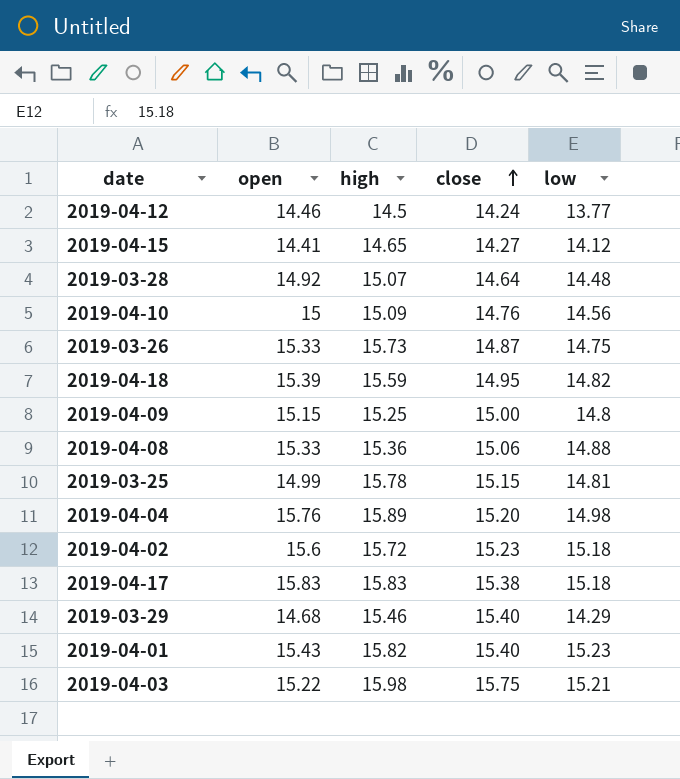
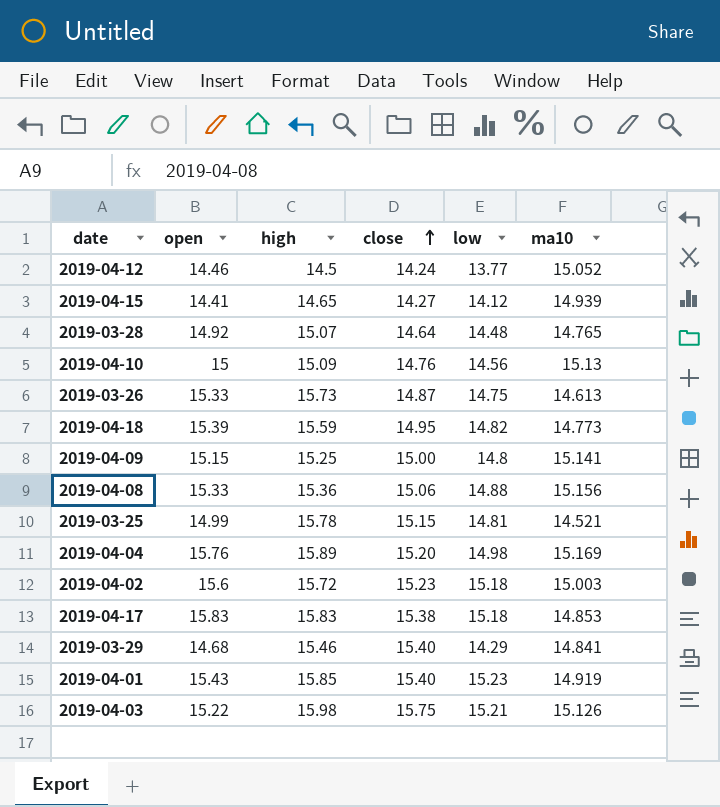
column ma10 | position: none -> 6
2019-04-01 | high: 15.82 -> 15.85

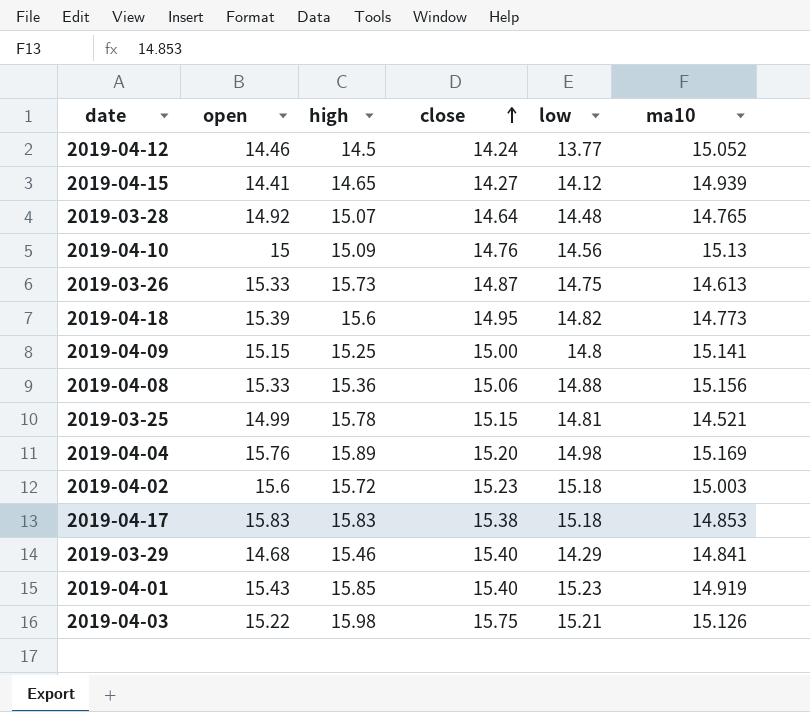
2019-04-18 | high: 15.59 -> 15.6

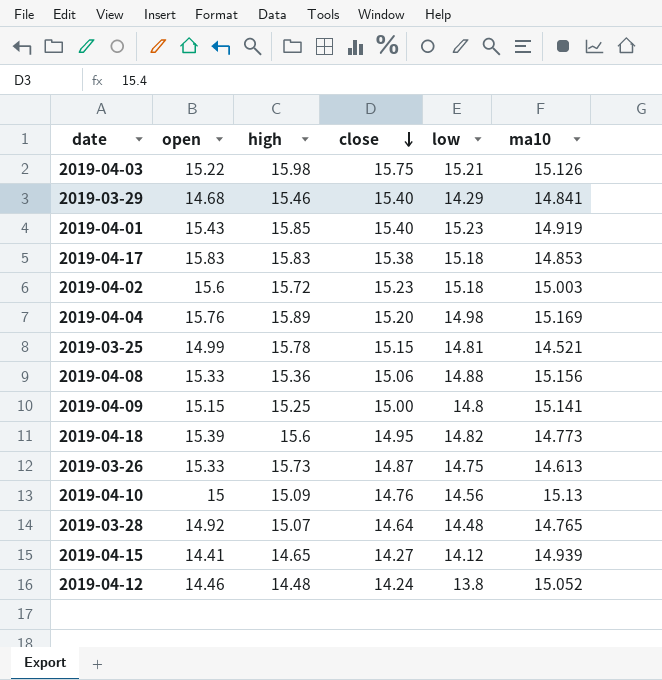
row order: close ascending -> close descending
2019-04-12 | high: 14.5 -> 14.48
2019-04-12 | low: 13.77 -> 13.8

